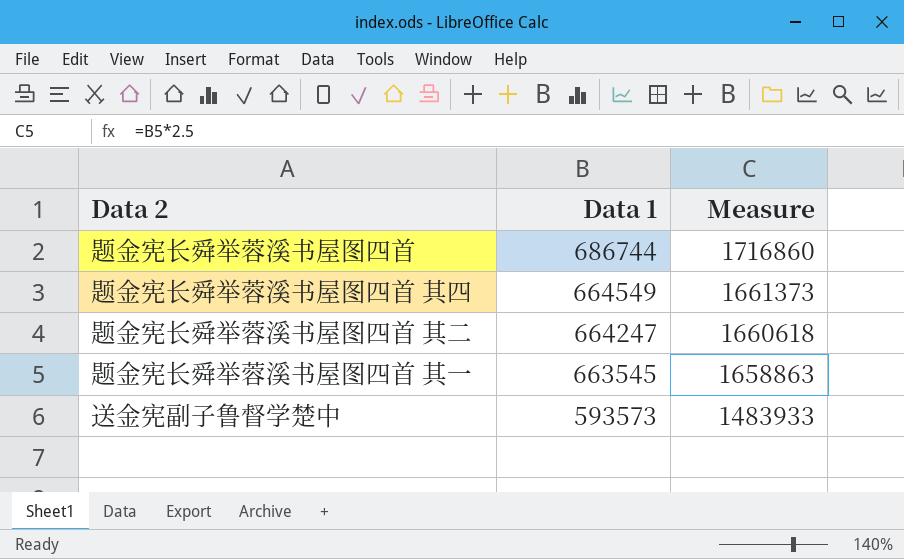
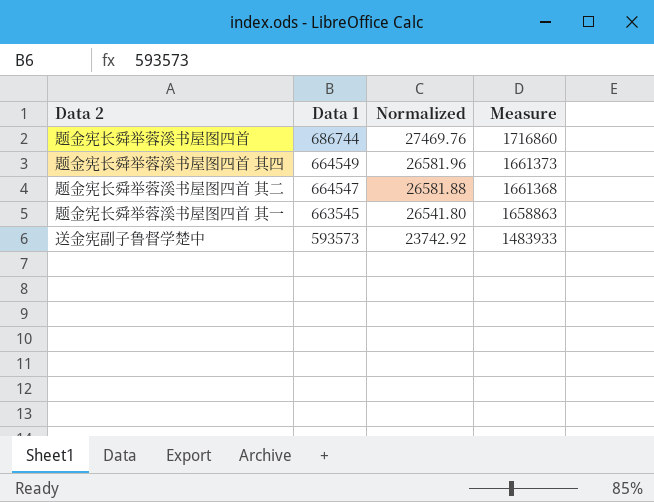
column Normalized | formula: none -> [Data 1] * 0.04
题金宪长舜举蓉溪书屋图四首 其二 | Data 1: 664247 -> 664547
题金宪长舜举蓉溪书屋图四首 其二 | Measure: 1660618 -> 1661368

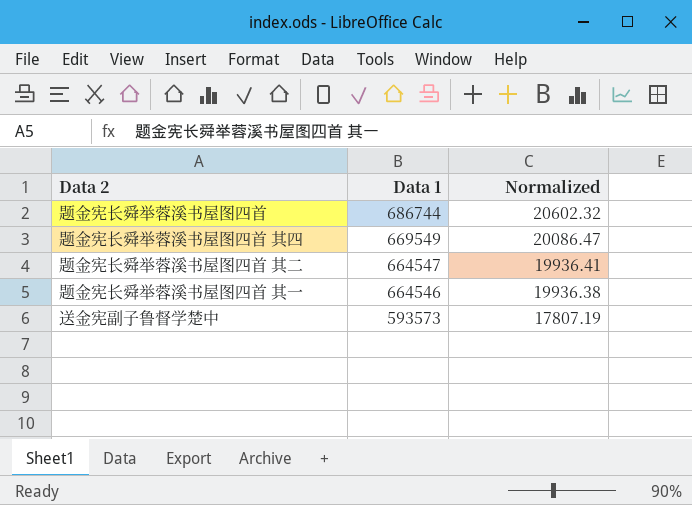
column Measure | formula: [Data 1] * 2.5 -> none
column Normalized | formula: [Data 1] * 0.04 -> [Data 1] * 0.03
题金宪长舜举蓉溪书屋图四首 其四 | Data 1: 664549 -> 669549
题金宪长舜举蓉溪书屋图四首 其一 | Data 1: 663545 -> 664546

